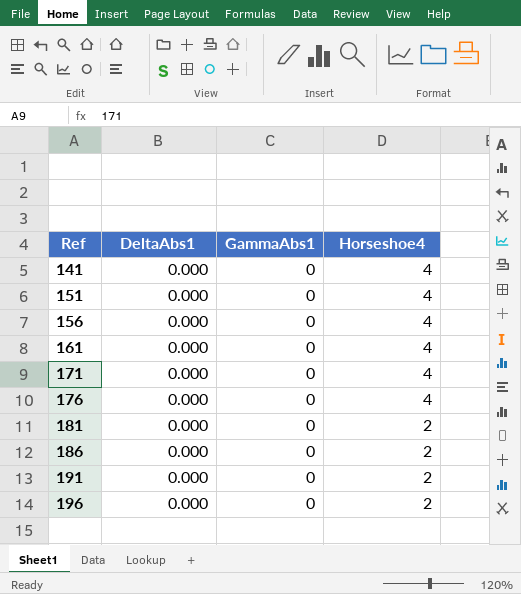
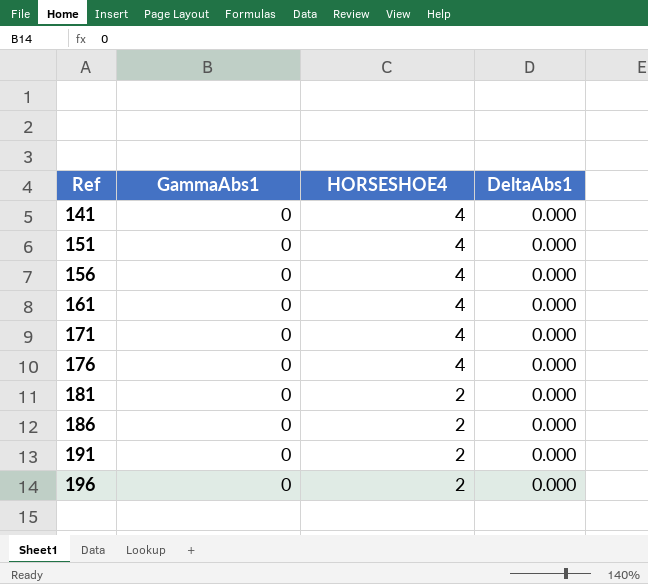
column name: Horseshoe4 -> HORSESHOE4
column DeltaAbs1 | position: 2 -> 4

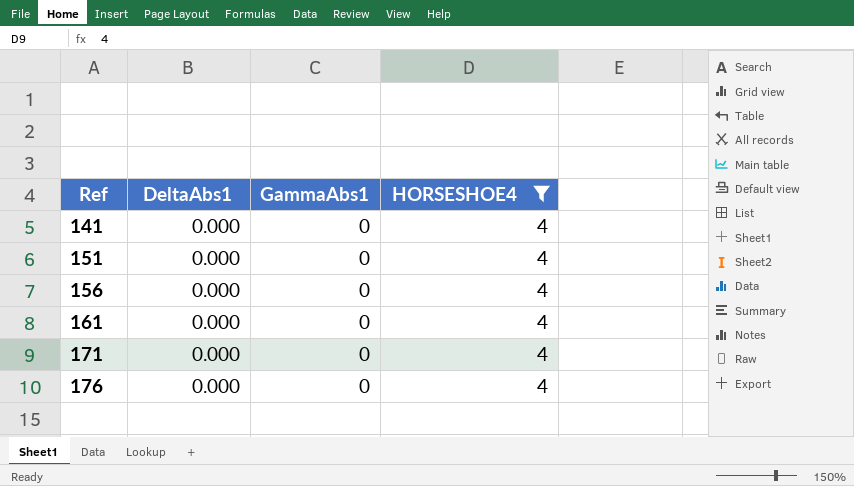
filter: none -> HORSESHOE4 = 4
column DeltaAbs1 | position: 4 -> 2

